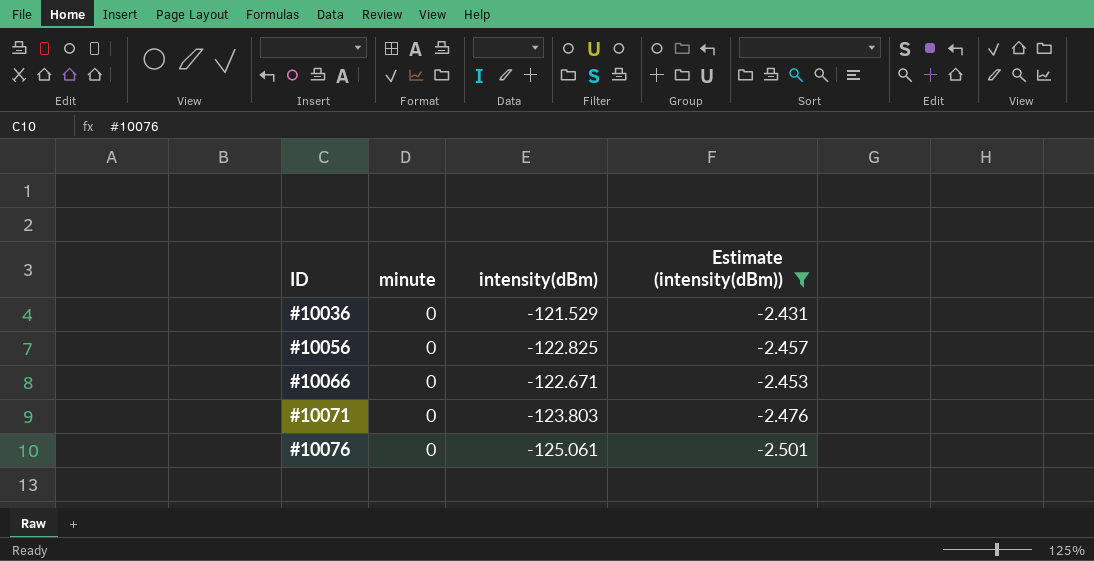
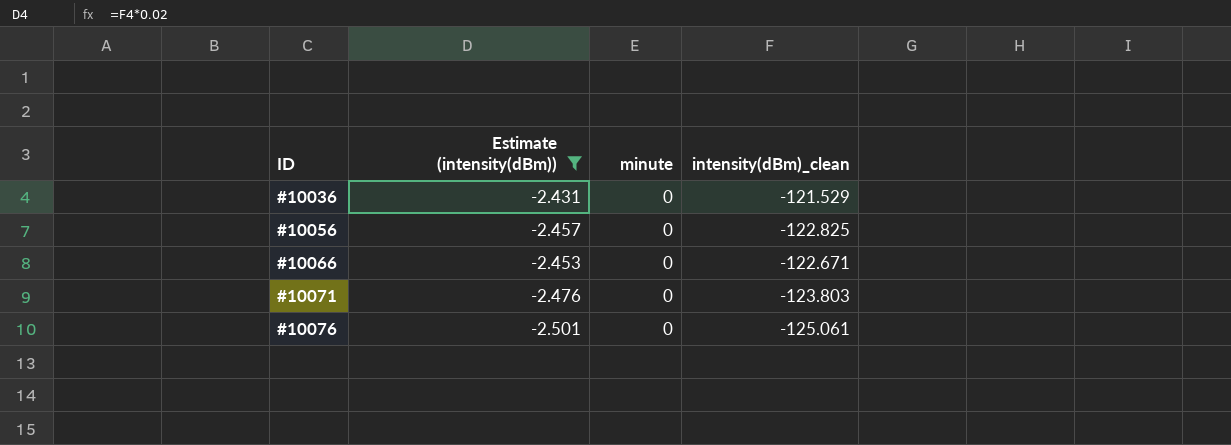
column Estimate (intensity(dBm)) | position: 4 -> 2
column name: intensity(dBm) -> intensity(dBm)_clean

